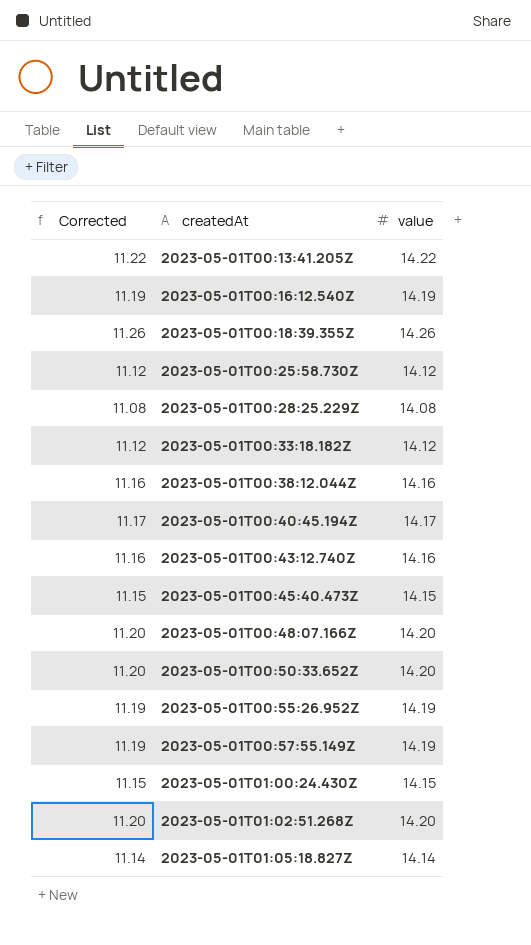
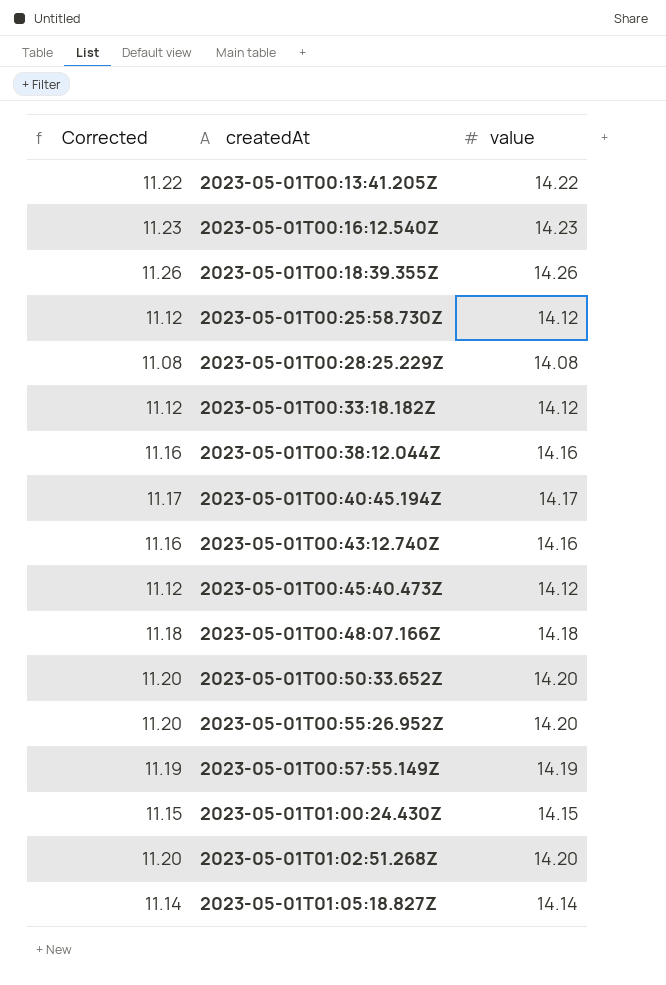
2023-05-01T00:16:12.540Z | Corrected: 11.19 -> 11.23
2023-05-01T00:16:12.540Z | value: 14.19 -> 14.23
2023-05-01T00:45:40.473Z | Corrected: 11.15 -> 11.12
2023-05-01T00:45:40.473Z | value: 14.15 -> 14.12
2023-05-01T00:48:07.166Z | Corrected: 11.20 -> 11.18
2023-05-01T00:48:07.166Z | value: 14.20 -> 14.18
2023-05-01T00:55:26.952Z | Corrected: 11.19 -> 11.20
2023-05-01T00:55:26.952Z | value: 14.19 -> 14.20

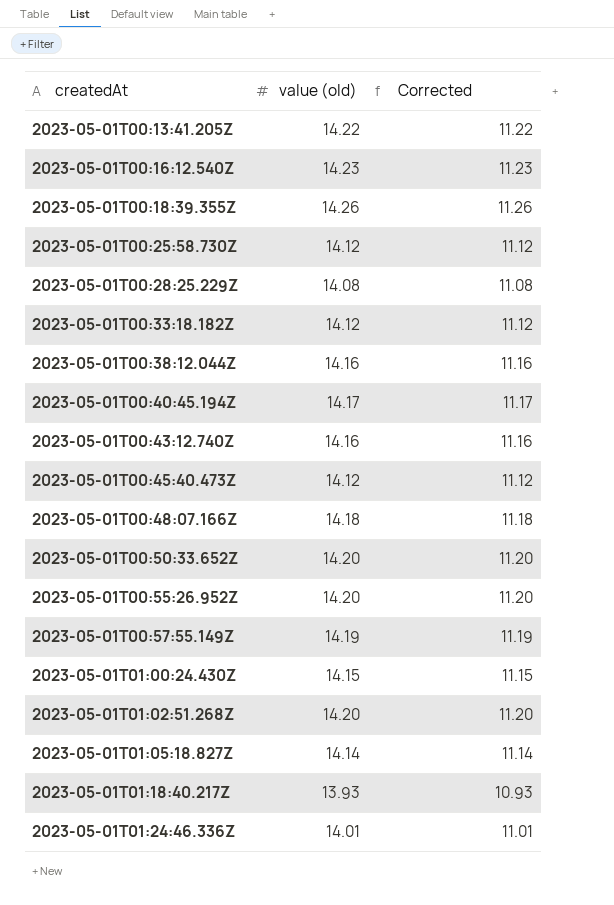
column name: value -> value (old)
column Corrected | position: 1 -> 3
row 2023-05-01T01:18:40.217Z: none -> 13.93 | 10.93
row 2023-05-01T01:24:46.336Z: none -> 14.01 | 11.01

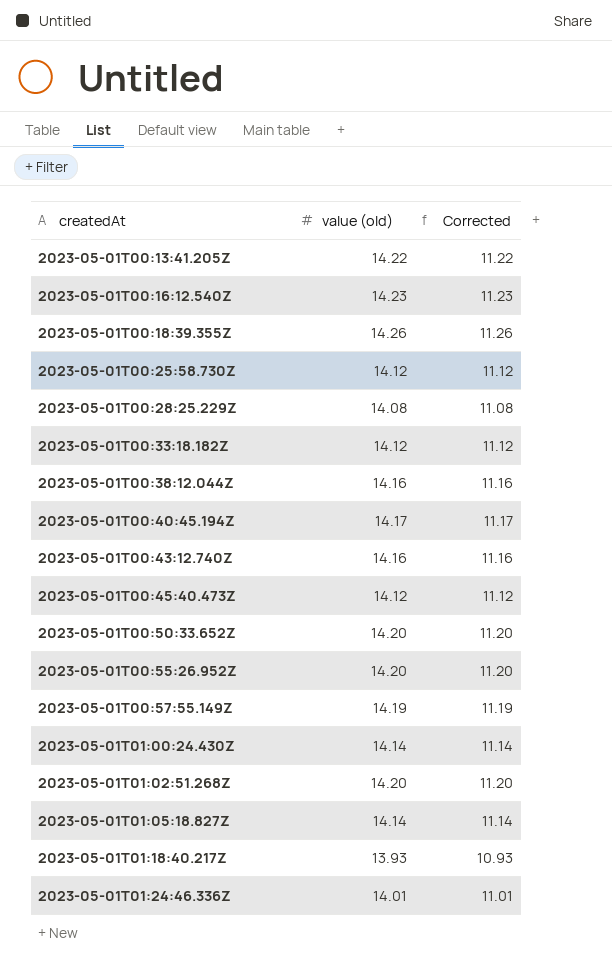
row 2023-05-01T00:48:07.166Z: 14.18 | 11.18 -> none
2023-05-01T01:00:24.430Z | value (old): 14.15 -> 14.14
2023-05-01T01:00:24.430Z | Corrected: 11.15 -> 11.14

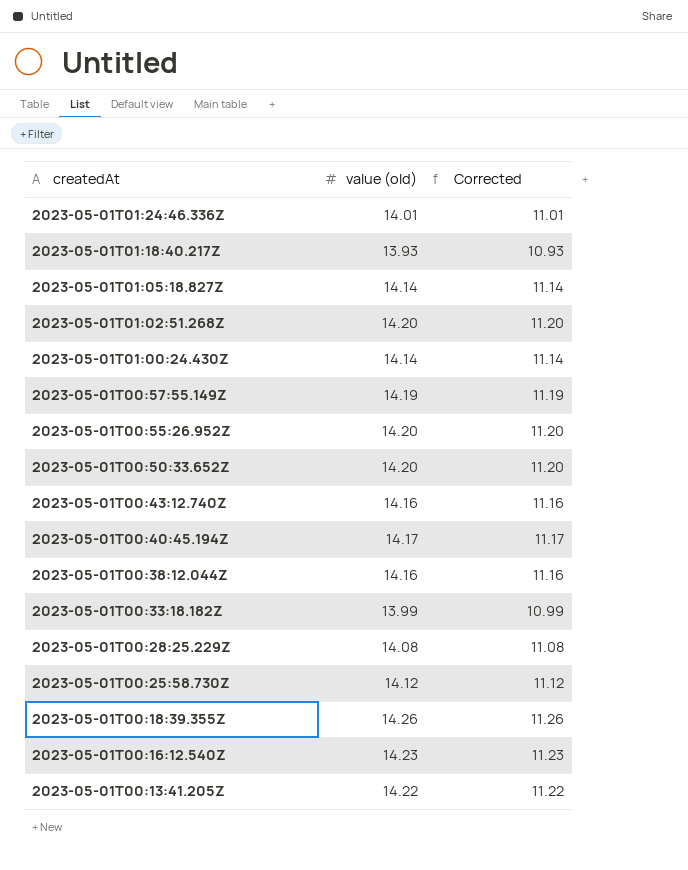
row order: createdAt ascending -> createdAt descending
row 2023-05-01T00:45:40.473Z: 14.12 | 11.12 -> none
2023-05-01T00:33:18.182Z | value (old): 14.12 -> 13.99
2023-05-01T00:33:18.182Z | Corrected: 11.12 -> 10.99

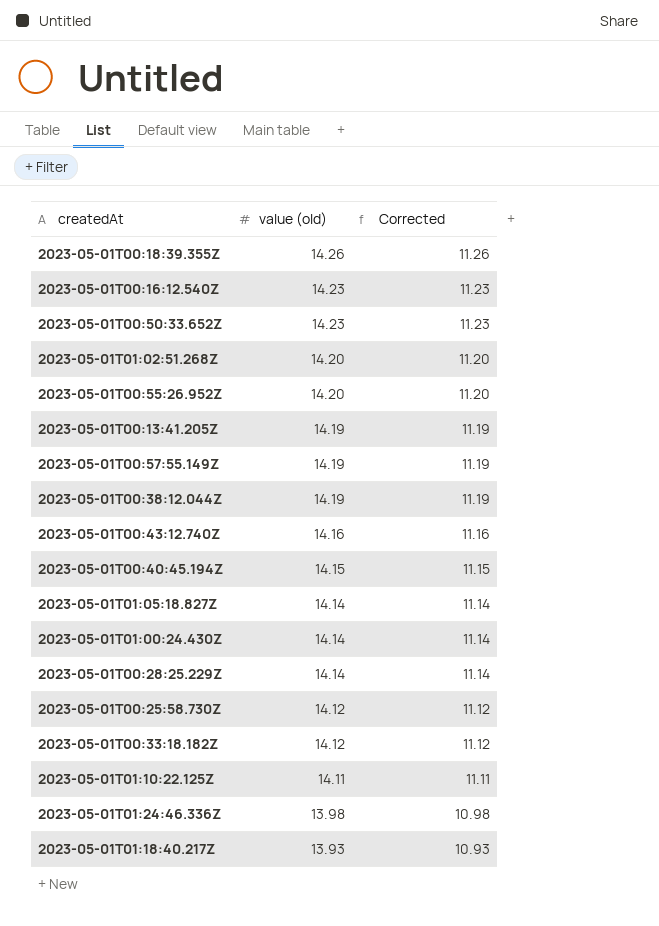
row order: createdAt descending -> value (old) descending
2023-05-01T00:50:33.652Z | value (old): 14.20 -> 14.23
2023-05-01T00:50:33.652Z | Corrected: 11.20 -> 11.23
2023-05-01T00:13:41.205Z | value (old): 14.22 -> 14.19
2023-05-01T00:13:41.205Z | Corrected: 11.22 -> 11.19
2023-05-01T00:38:12.044Z | value (old): 14.16 -> 14.19
2023-05-01T00:38:12.044Z | Corrected: 11.16 -> 11.19
2023-05-01T00:40:45.194Z | value (old): 14.17 -> 14.15
2023-05-01T00:40:45.194Z | Corrected: 11.17 -> 11.15
2023-05-01T00:28:25.229Z | value (old): 14.08 -> 14.14
2023-05-01T00:28:25.229Z | Corrected: 11.08 -> 11.14
2023-05-01T00:33:18.182Z | value (old): 13.99 -> 14.12
2023-05-01T00:33:18.182Z | Corrected: 10.99 -> 11.12
row 2023-05-01T01:10:22.125Z: none -> 14.11 | 11.11
2023-05-01T01:24:46.336Z | value (old): 14.01 -> 13.98
2023-05-01T01:24:46.336Z | Corrected: 11.01 -> 10.98

